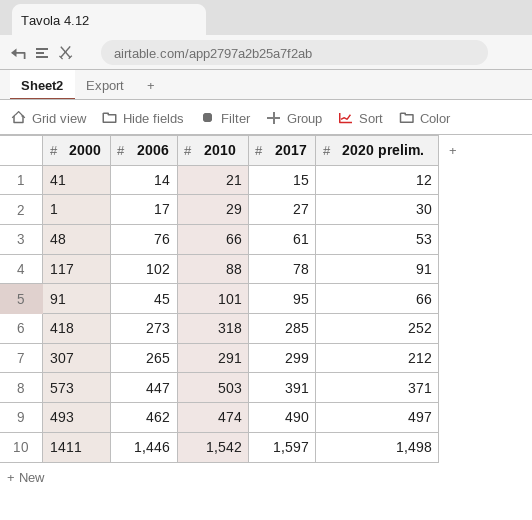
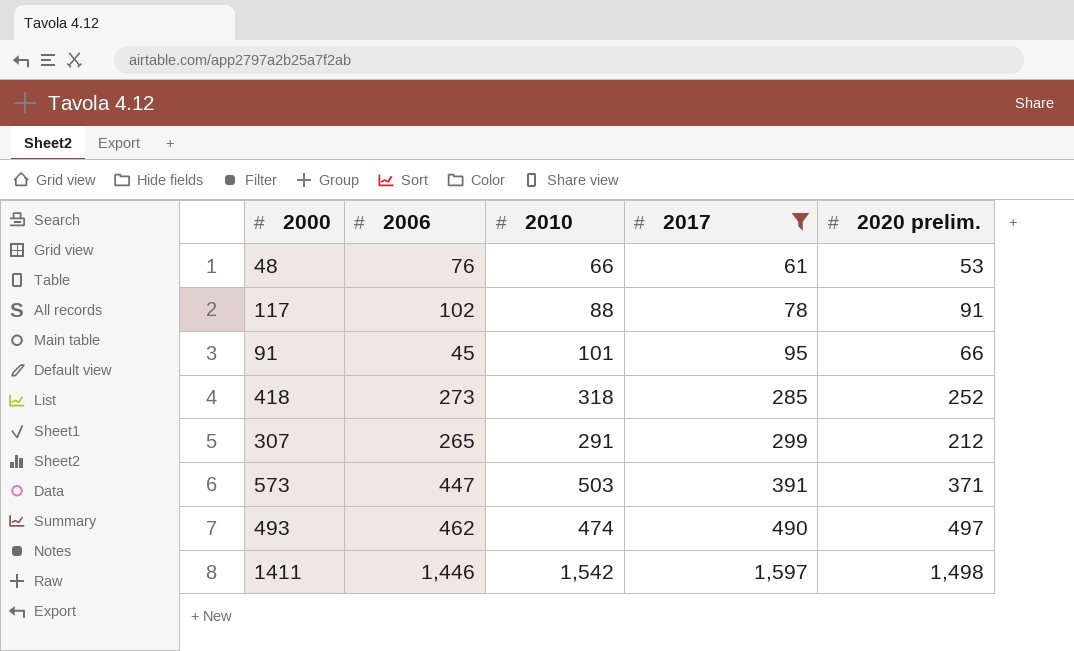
filter: none -> 2017 >= 61

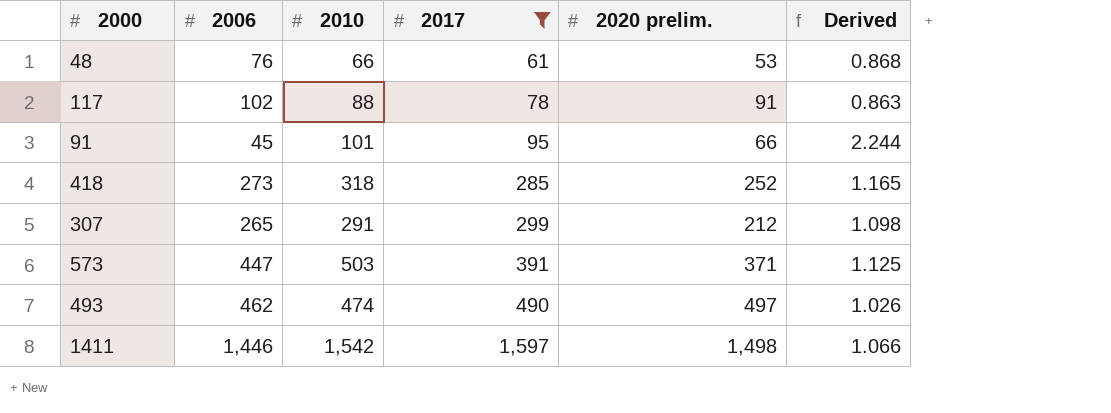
column Derived | formula: none -> [2010] / [2006]

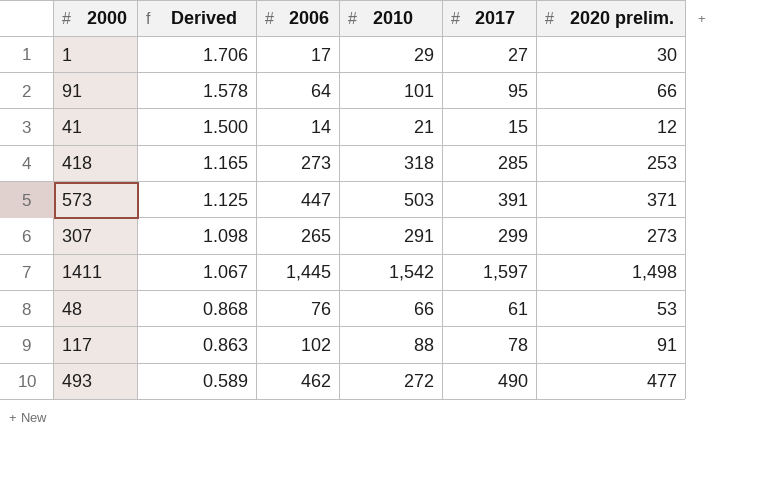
filter: 2017 >= 61 -> none
row order: 2017 ascending -> Derived descending
column Derived | position: 6 -> 2
91 | Derived: 2.244 -> 1.578
91 | 2006: 45 -> 64
418 | 2020 prelim.: 252 -> 253
307 | 2020 prelim.: 212 -> 273
1411 | Derived: 1.066 -> 1.067
1411 | 2006: 1,446 -> 1,445
493 | Derived: 1.026 -> 0.589
493 | 2010: 474 -> 272
493 | 2020 prelim.: 497 -> 477

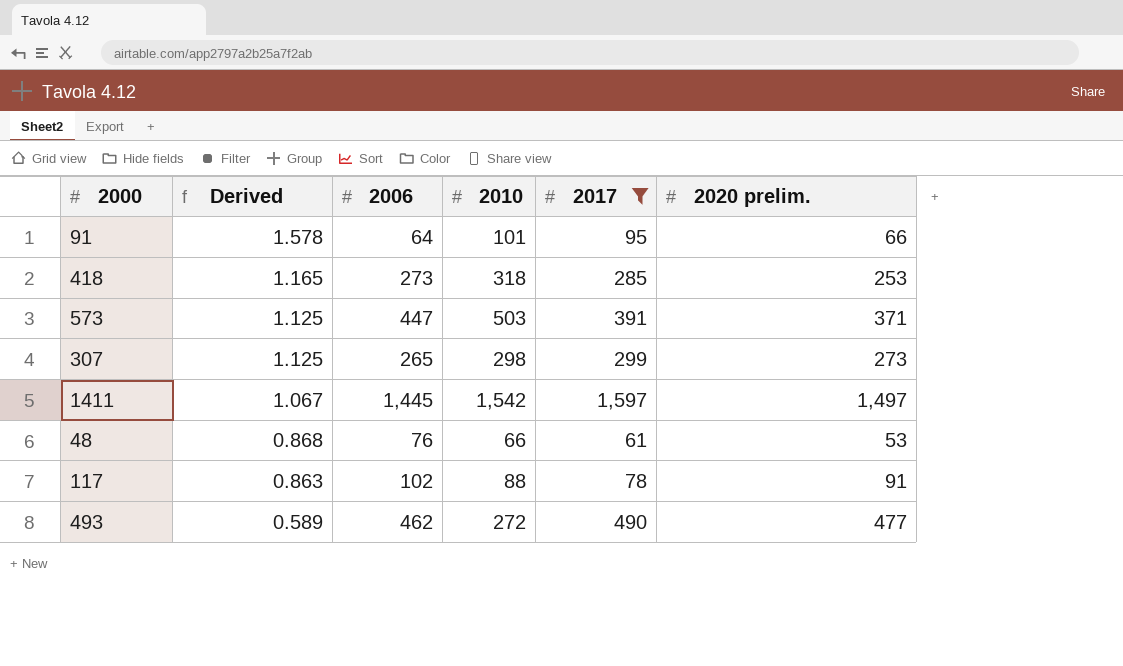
filter: none -> 2017 >= 61
307 | Derived: 1.098 -> 1.125
307 | 2010: 291 -> 298
1411 | 2020 prelim.: 1,498 -> 1,497

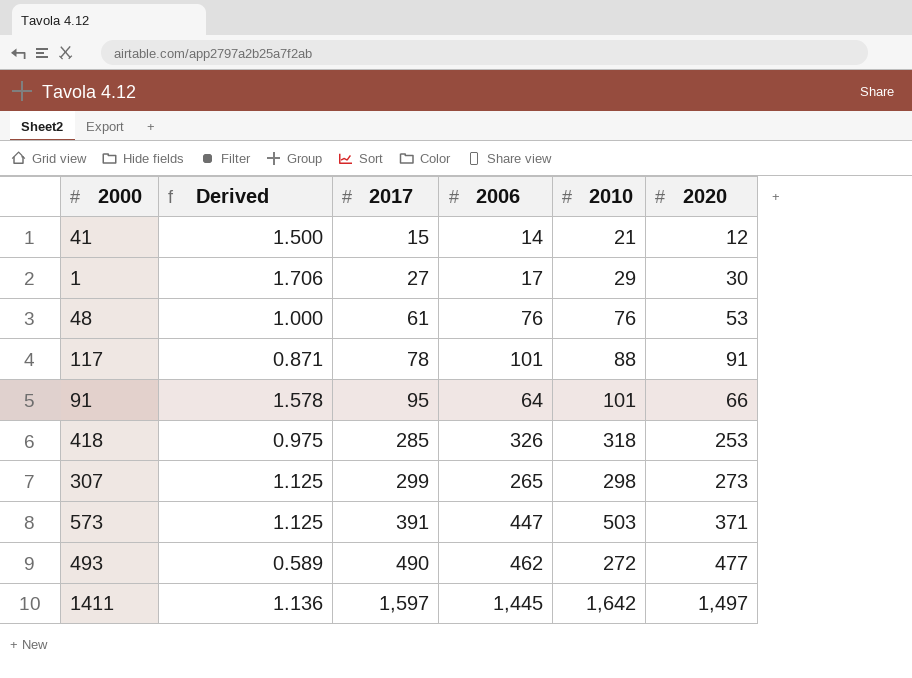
filter: 2017 >= 61 -> none
row order: Derived descending -> 2017 ascending
column 2017 | position: 5 -> 3
column name: 2020 prelim. -> 2020
48 | Derived: 0.868 -> 1.000
48 | 2010: 66 -> 76
117 | Derived: 0.863 -> 0.871
117 | 2006: 102 -> 101
418 | Derived: 1.165 -> 0.975
418 | 2006: 273 -> 326
1411 | Derived: 1.067 -> 1.136
1411 | 2010: 1,542 -> 1,642

